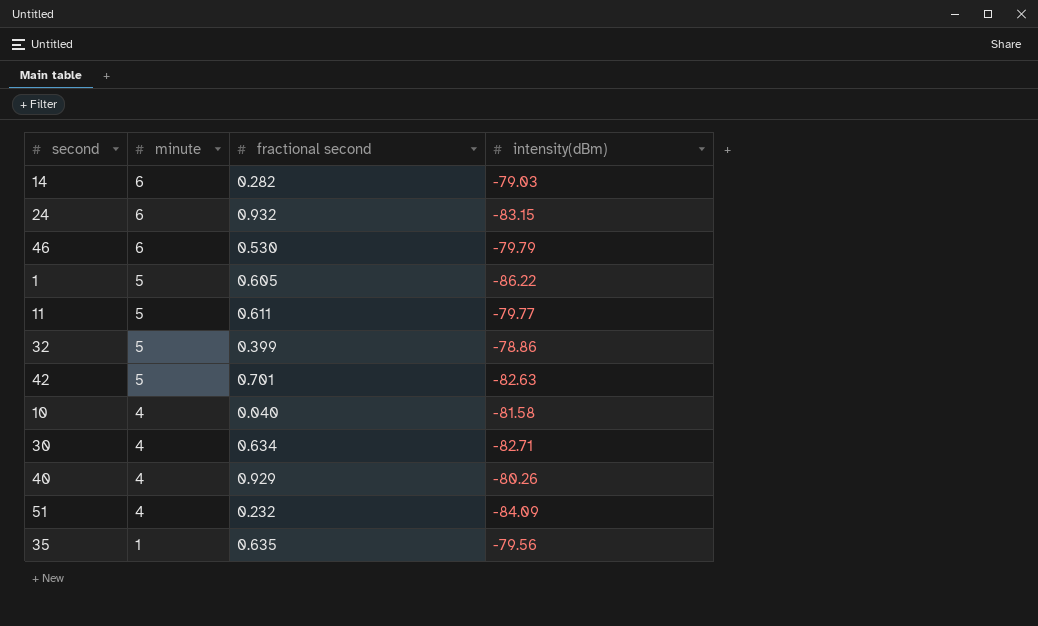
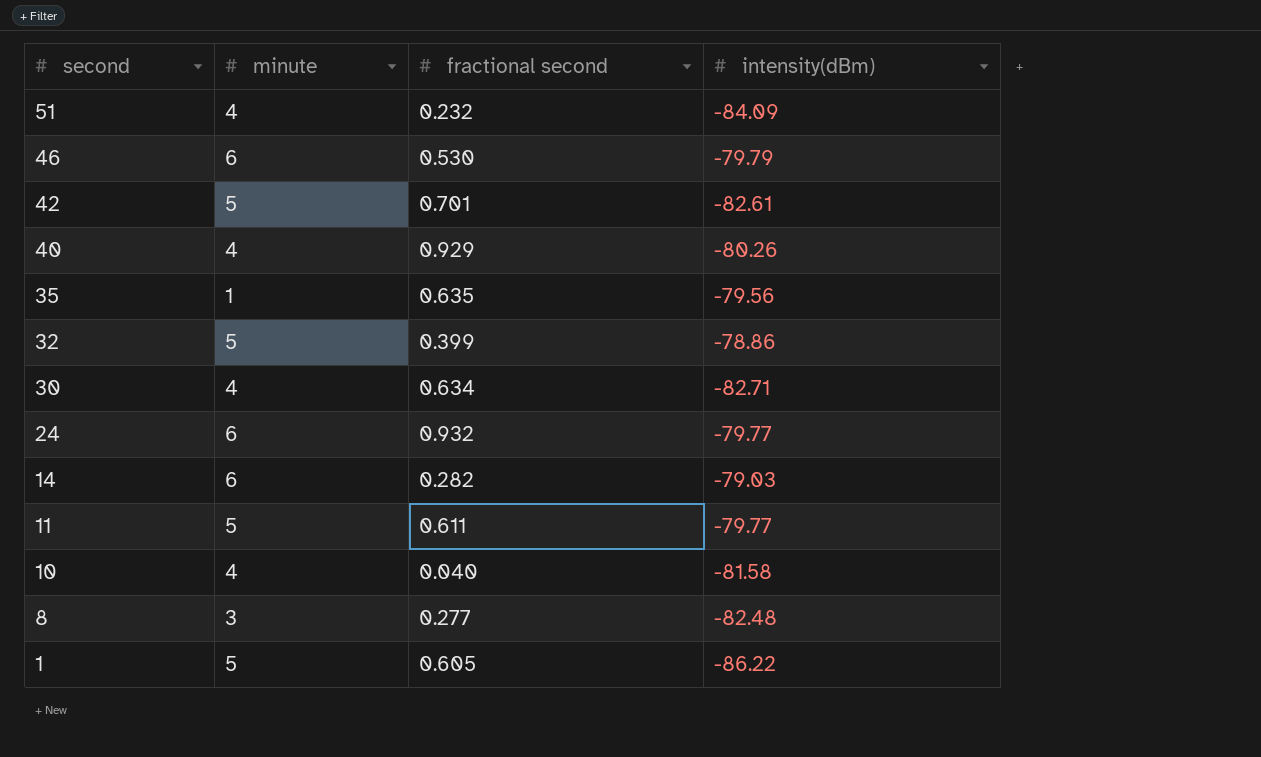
row order: minute descending -> second descending
42 | intensity(dBm): -82.63 -> -82.61
24 | intensity(dBm): -83.15 -> -79.77
row 8: none -> 3 | 0.277 | -82.48

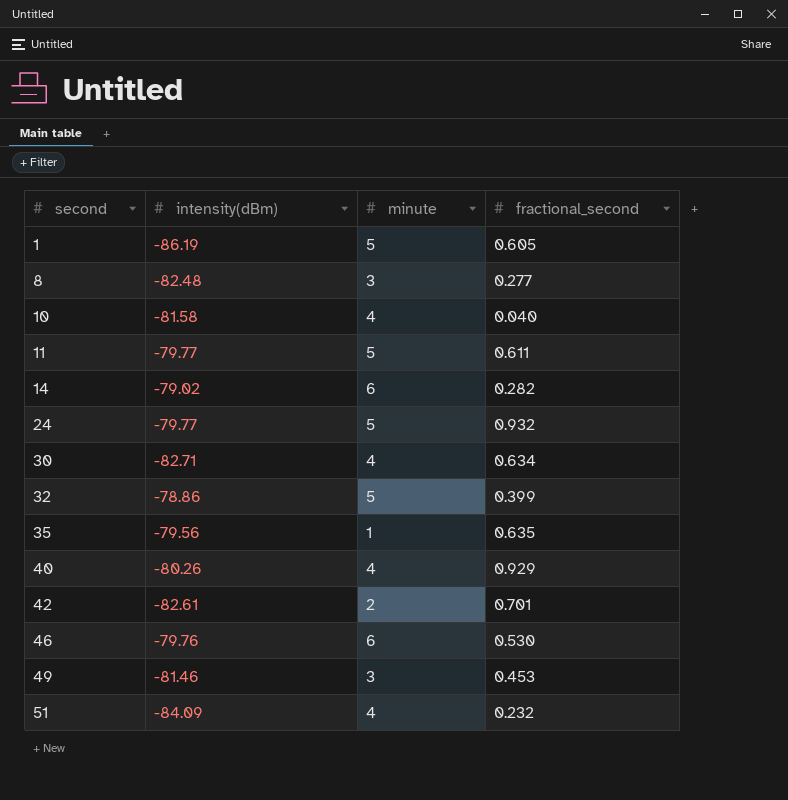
row order: second descending -> second ascending
column intensity(dBm) | position: 4 -> 2
column name: fractional second -> fractional_second
1 | intensity(dBm): -86.22 -> -86.19
14 | intensity(dBm): -79.03 -> -79.02
24 | minute: 6 -> 5
42 | minute: 5 -> 2
46 | intensity(dBm): -79.79 -> -79.76
row 49: none -> -81.46 | 3 | 0.453

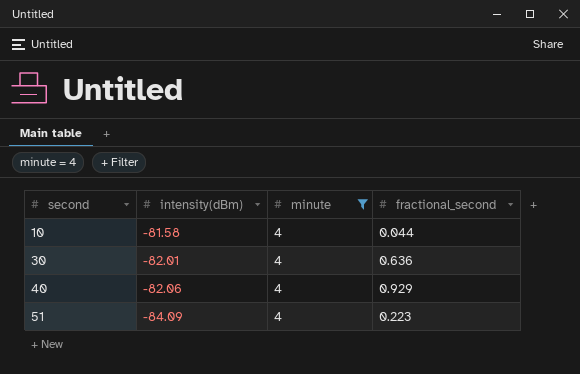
filter: none -> minute = 4
10 | fractional_second: 0.040 -> 0.044
30 | intensity(dBm): -82.71 -> -82.01
30 | fractional_second: 0.634 -> 0.636
40 | intensity(dBm): -80.26 -> -82.06
51 | fractional_second: 0.232 -> 0.223

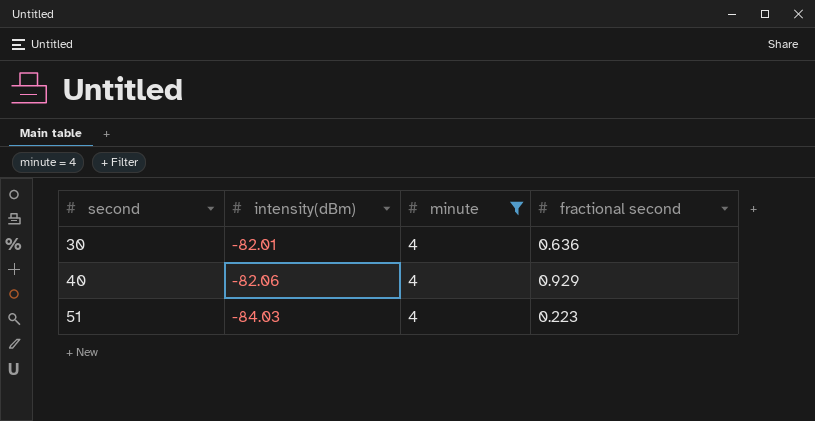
column name: fractional_second -> fractional second
row 10: -81.58 | 4 | 0.044 -> none
51 | intensity(dBm): -84.09 -> -84.03

